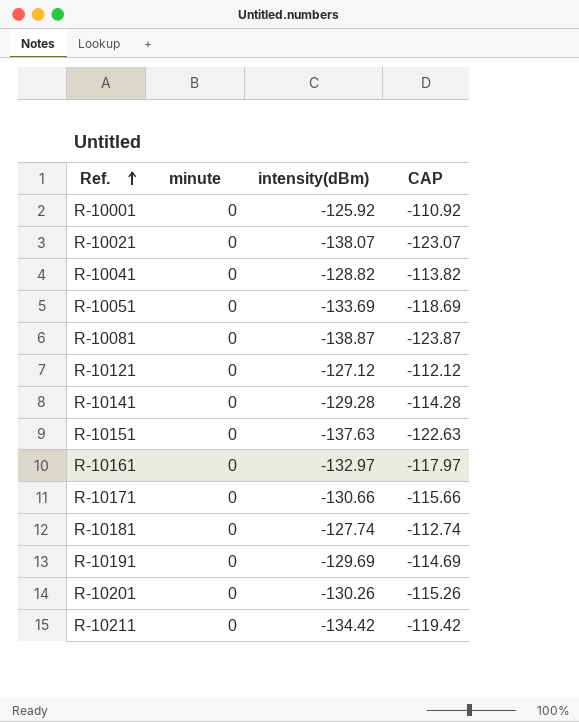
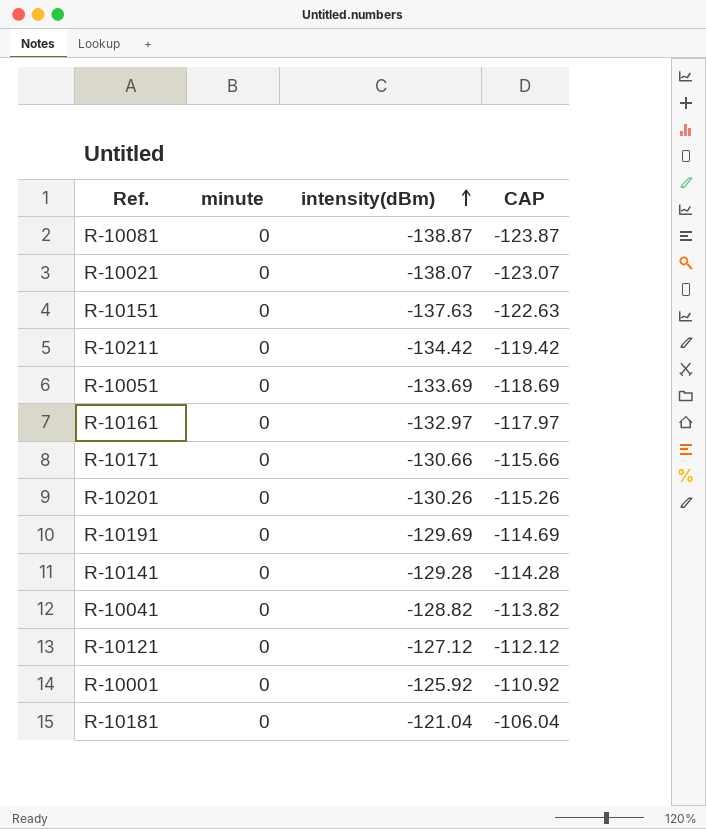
row order: Ref. ascending -> intensity(dBm) ascending
R-10181 | intensity(dBm): -127.74 -> -121.04
R-10181 | CAP: -112.74 -> -106.04

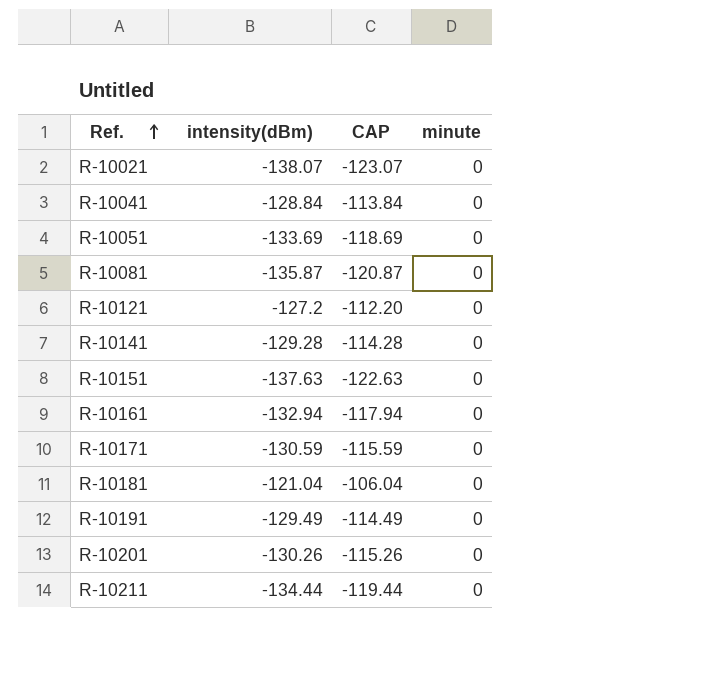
row order: intensity(dBm) ascending -> Ref. ascending
column minute | position: 2 -> 4
row R-10001: 0 | -125.92 | -110.92 -> none
R-10041 | intensity(dBm): -128.82 -> -128.84
R-10041 | CAP: -113.82 -> -113.84
R-10081 | intensity(dBm): -138.87 -> -135.87
R-10081 | CAP: -123.87 -> -120.87
R-10121 | intensity(dBm): -127.12 -> -127.2
R-10121 | CAP: -112.12 -> -112.20
R-10161 | intensity(dBm): -132.97 -> -132.94
R-10161 | CAP: -117.97 -> -117.94
R-10171 | intensity(dBm): -130.66 -> -130.59
R-10171 | CAP: -115.66 -> -115.59
R-10191 | intensity(dBm): -129.69 -> -129.49
R-10191 | CAP: -114.69 -> -114.49
R-10211 | intensity(dBm): -134.42 -> -134.44
R-10211 | CAP: -119.42 -> -119.44

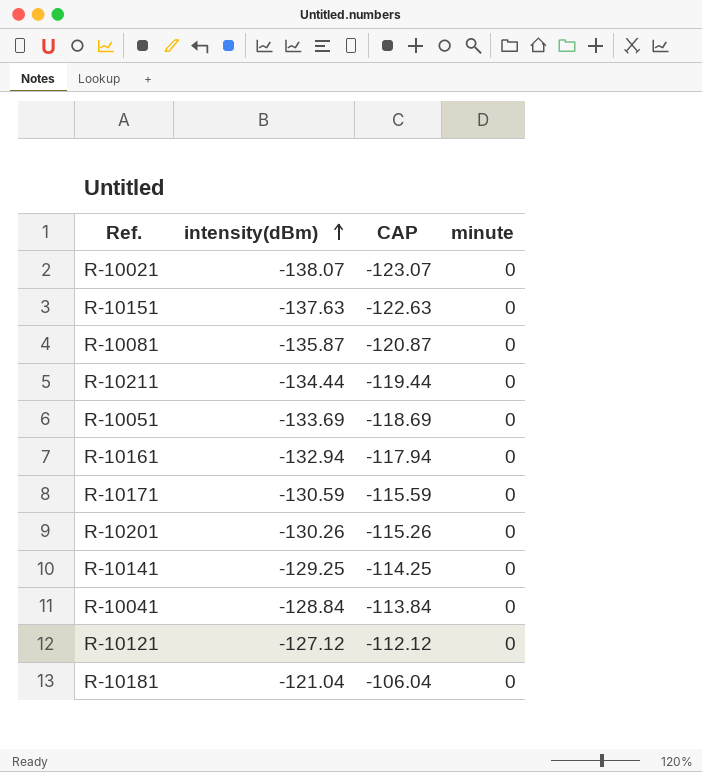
row order: Ref. ascending -> intensity(dBm) ascending
row R-10191: -129.49 | -114.49 | 0 -> none
R-10141 | intensity(dBm): -129.28 -> -129.25
R-10141 | CAP: -114.28 -> -114.25
R-10121 | intensity(dBm): -127.2 -> -127.12
R-10121 | CAP: -112.20 -> -112.12

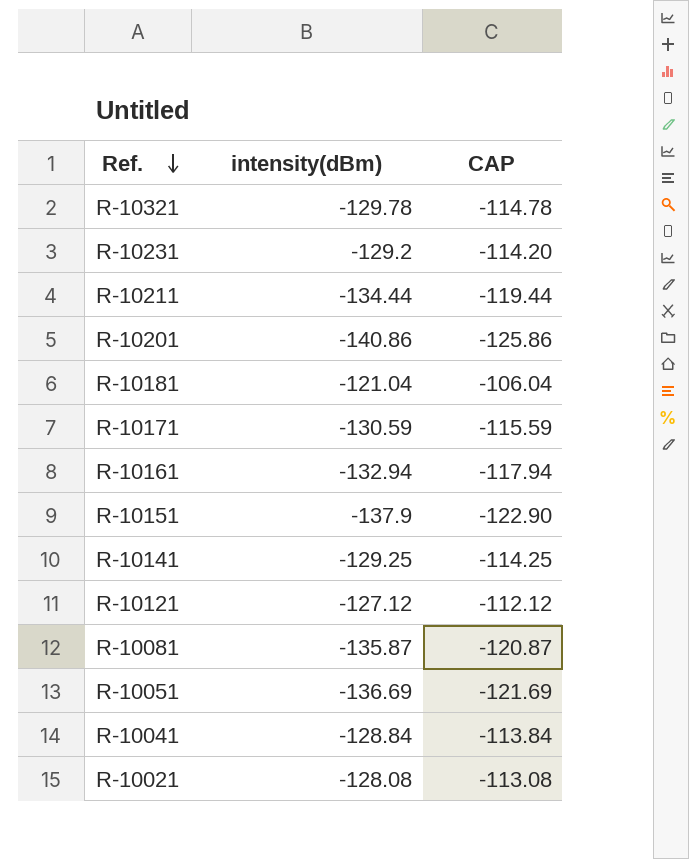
row order: intensity(dBm) ascending -> Ref. descending
column minute | position: 4 -> none
row R-10321: none -> -129.78 | -114.78
row R-10231: none -> -129.2 | -114.20
R-10201 | intensity(dBm): -130.26 -> -140.86
R-10201 | CAP: -115.26 -> -125.86
R-10151 | intensity(dBm): -137.63 -> -137.9
R-10151 | CAP: -122.63 -> -122.90
R-10051 | intensity(dBm): -133.69 -> -136.69
R-10051 | CAP: -118.69 -> -121.69
R-10021 | intensity(dBm): -138.07 -> -128.08
R-10021 | CAP: -123.07 -> -113.08

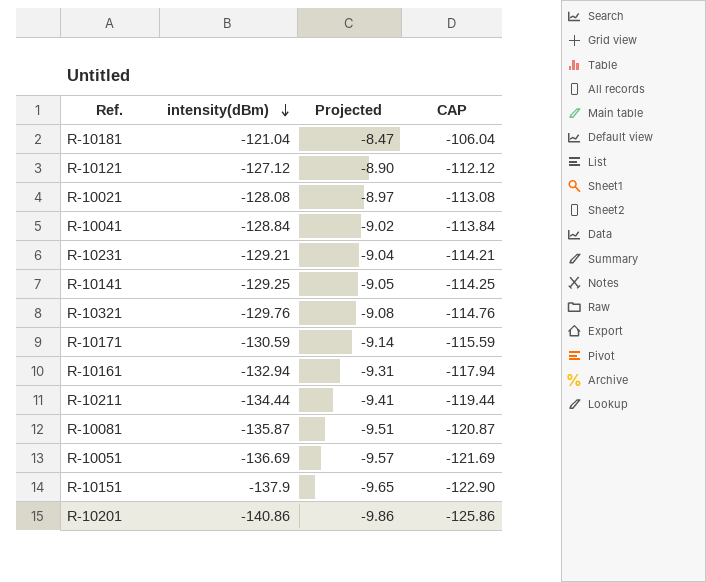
row order: Ref. descending -> intensity(dBm) descending
column Projected | formula: none -> [intensity(dBm)] * 0.07
R-10231 | intensity(dBm): -129.2 -> -129.21
R-10231 | CAP: -114.20 -> -114.21
R-10321 | intensity(dBm): -129.78 -> -129.76
R-10321 | CAP: -114.78 -> -114.76

